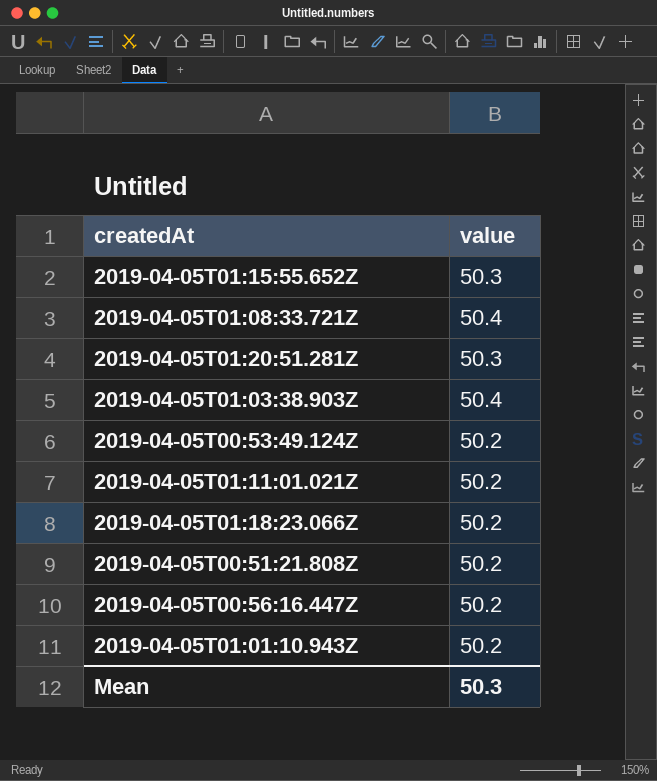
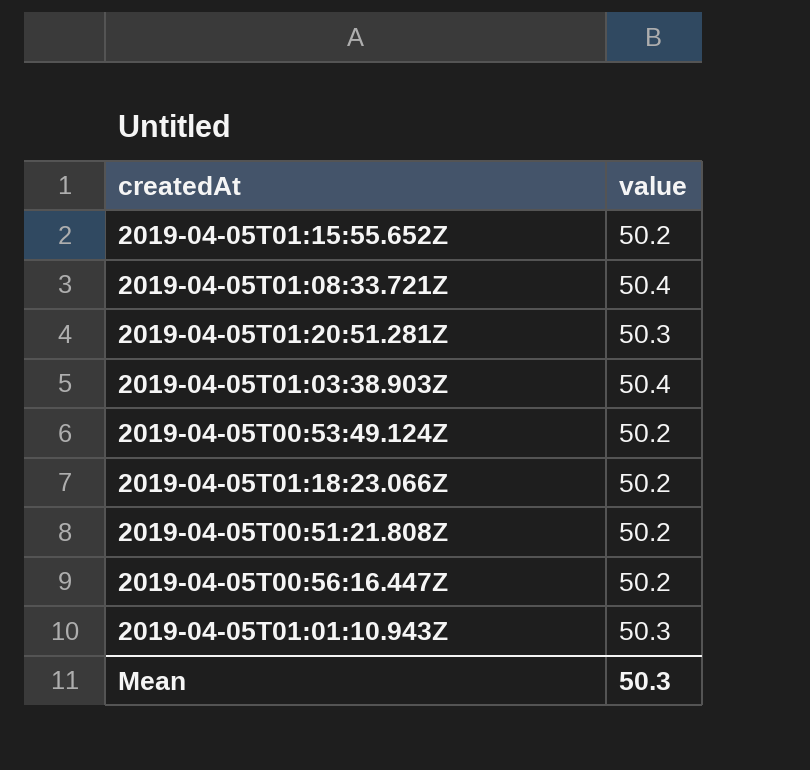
row 2019-04-05T01:11:01.021Z: 50.2 -> none
2019-04-05T01:15:55.652Z | value: 50.3 -> 50.2
2019-04-05T01:01:10.943Z | value: 50.2 -> 50.3

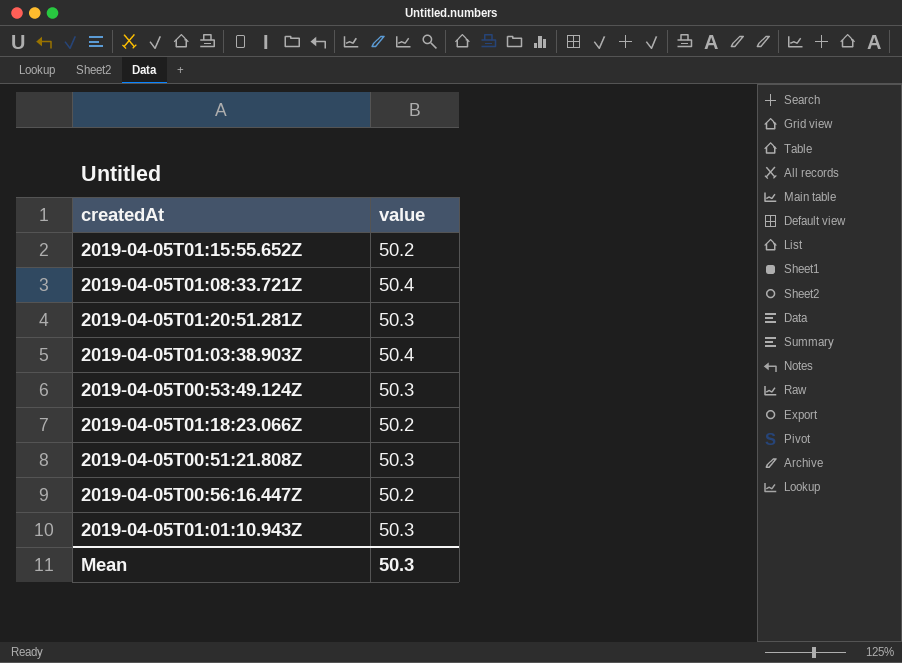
2019-04-05T00:53:49.124Z | value: 50.2 -> 50.3
2019-04-05T00:51:21.808Z | value: 50.2 -> 50.3

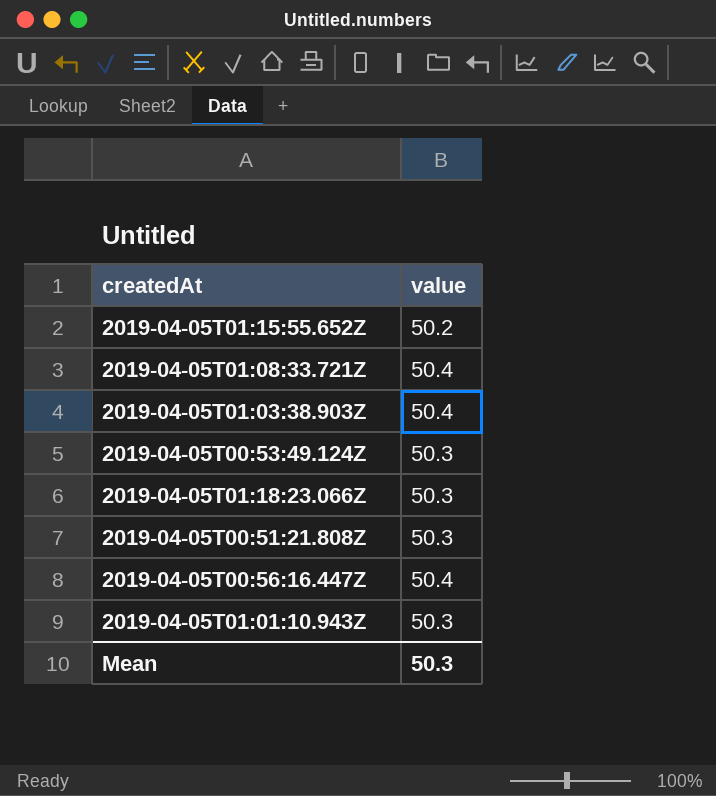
row 2019-04-05T01:20:51.281Z: 50.3 -> none
2019-04-05T01:18:23.066Z | value: 50.2 -> 50.3
2019-04-05T00:56:16.447Z | value: 50.2 -> 50.4

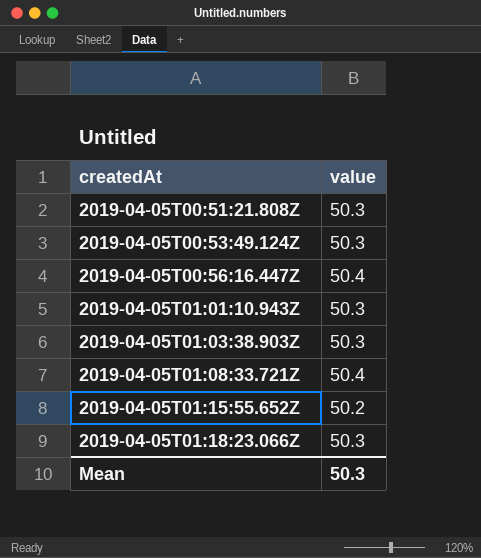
row order: none -> createdAt ascending
2019-04-05T01:03:38.903Z | value: 50.4 -> 50.3

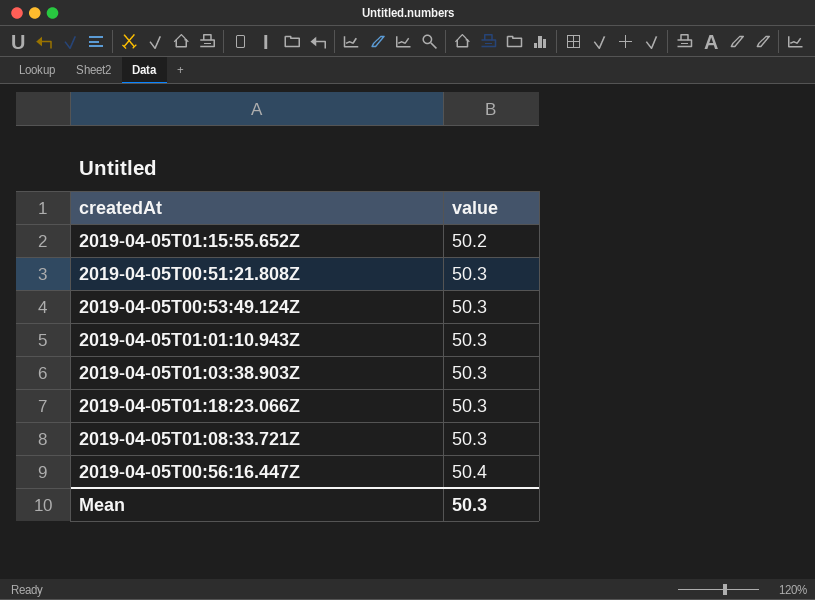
row order: createdAt ascending -> value ascending
2019-04-05T01:08:33.721Z | value: 50.4 -> 50.3

